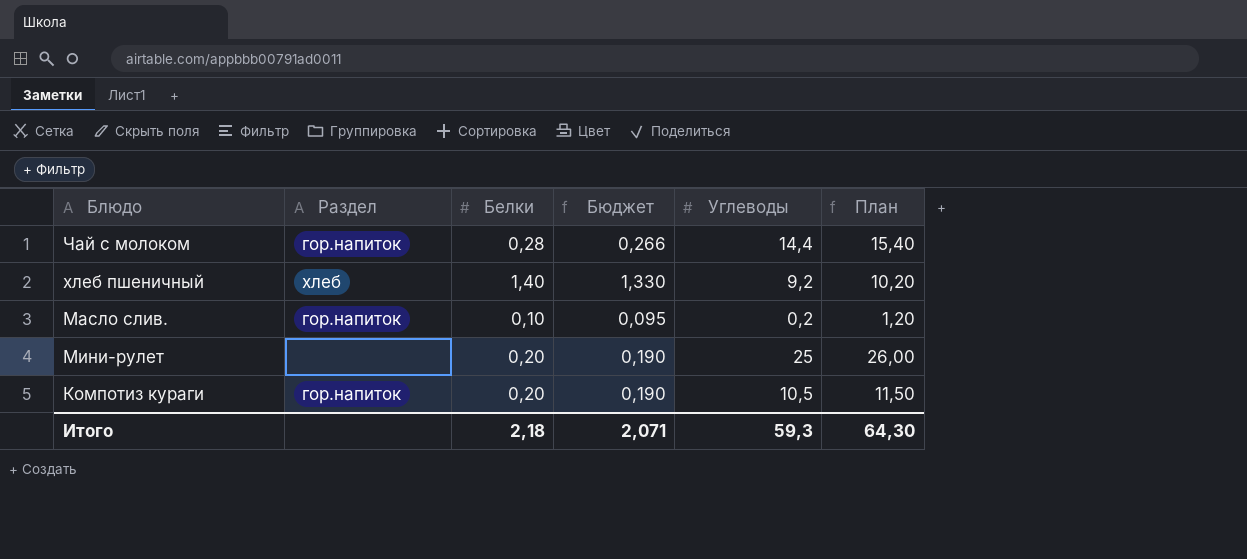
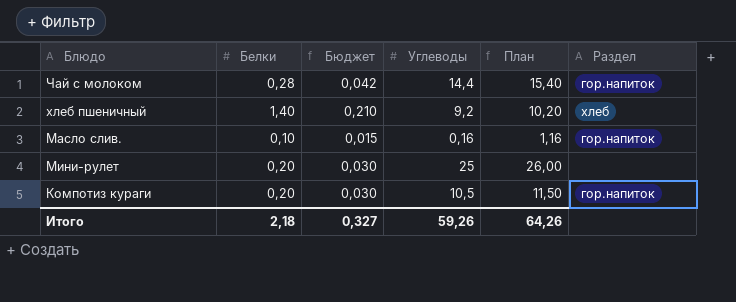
column Бюджет | formula: [Белки] * 0,95 -> [Белки] * 0,15
column Раздел | position: 2 -> 6
Масло слив. | Углеводы: 0,2 -> 0,16
Масло слив. | План: 1,20 -> 1,16
Итого | Бюджет: 2,071 -> 0,327
Итого | Углеводы: 59,3 -> 59,26
Итого | План: 64,30 -> 64,26

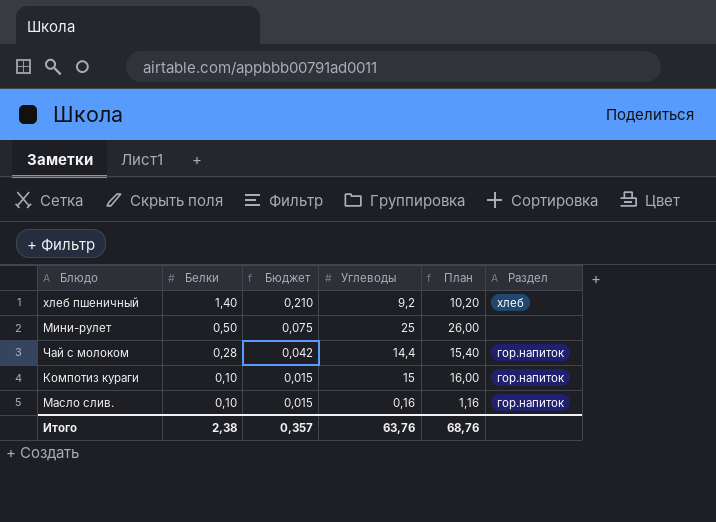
row order: none -> Белки descending
Мини-рулет | Белки: 0,20 -> 0,50
Мини-рулет | Бюджет: 0,030 -> 0,075
Компотиз кураги | Белки: 0,20 -> 0,10
Компотиз кураги | Бюджет: 0,030 -> 0,015
Компотиз кураги | Углеводы: 10,5 -> 15
Компотиз кураги | План: 11,50 -> 16,00
Итого | Белки: 2,18 -> 2,38
Итого | Бюджет: 0,327 -> 0,357
Итого | Углеводы: 59,26 -> 63,76
Итого | План: 64,26 -> 68,76

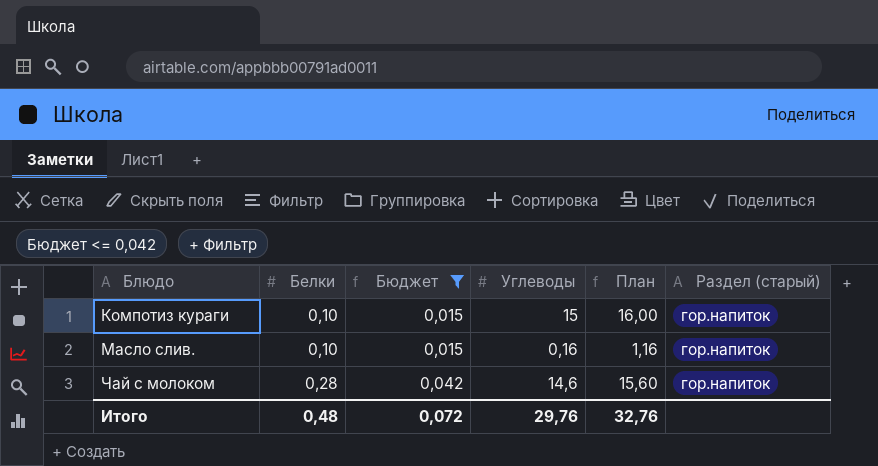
filter: none -> Бюджет <= 0,042
row order: Белки descending -> Блюдо ascending
column name: Раздел -> Раздел (старый)
Чай с молоком | Углеводы: 14,4 -> 14,6
Чай с молоком | План: 15,40 -> 15,60
Итого | Белки: 2,38 -> 0,48
Итого | Бюджет: 0,357 -> 0,072
Итого | Углеводы: 63,76 -> 29,76
Итого | План: 68,76 -> 32,76

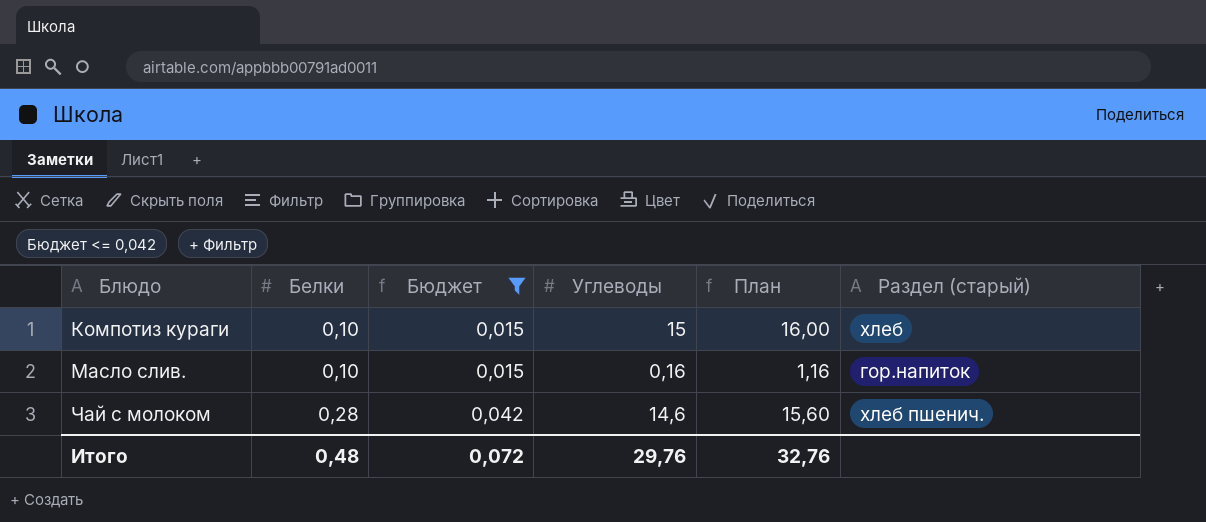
Компотиз кураги | Раздел (старый): гор.напиток -> хлеб
Чай с молоком | Раздел (старый): гор.напиток -> хлеб пшенич.

